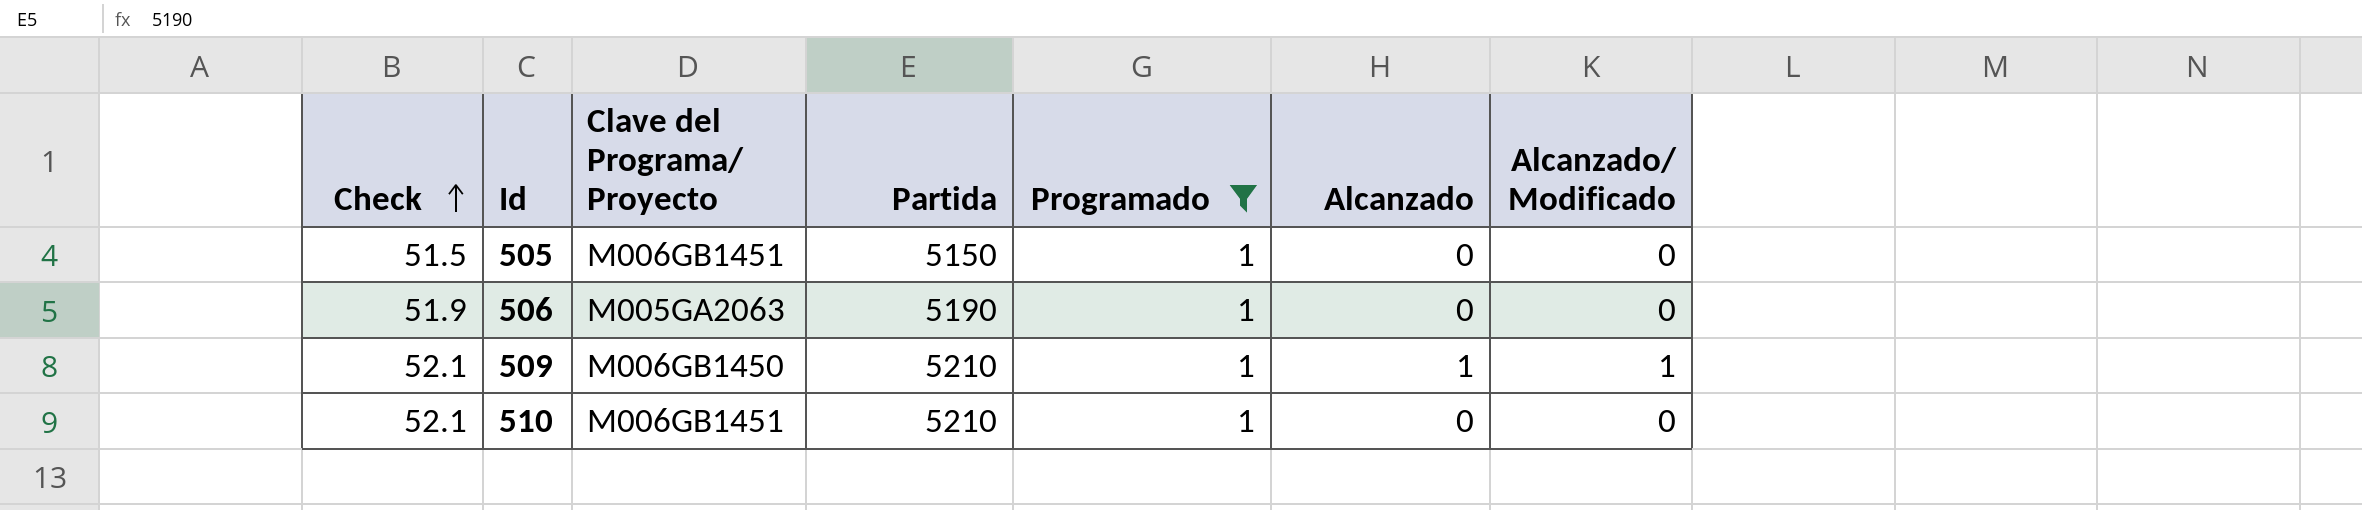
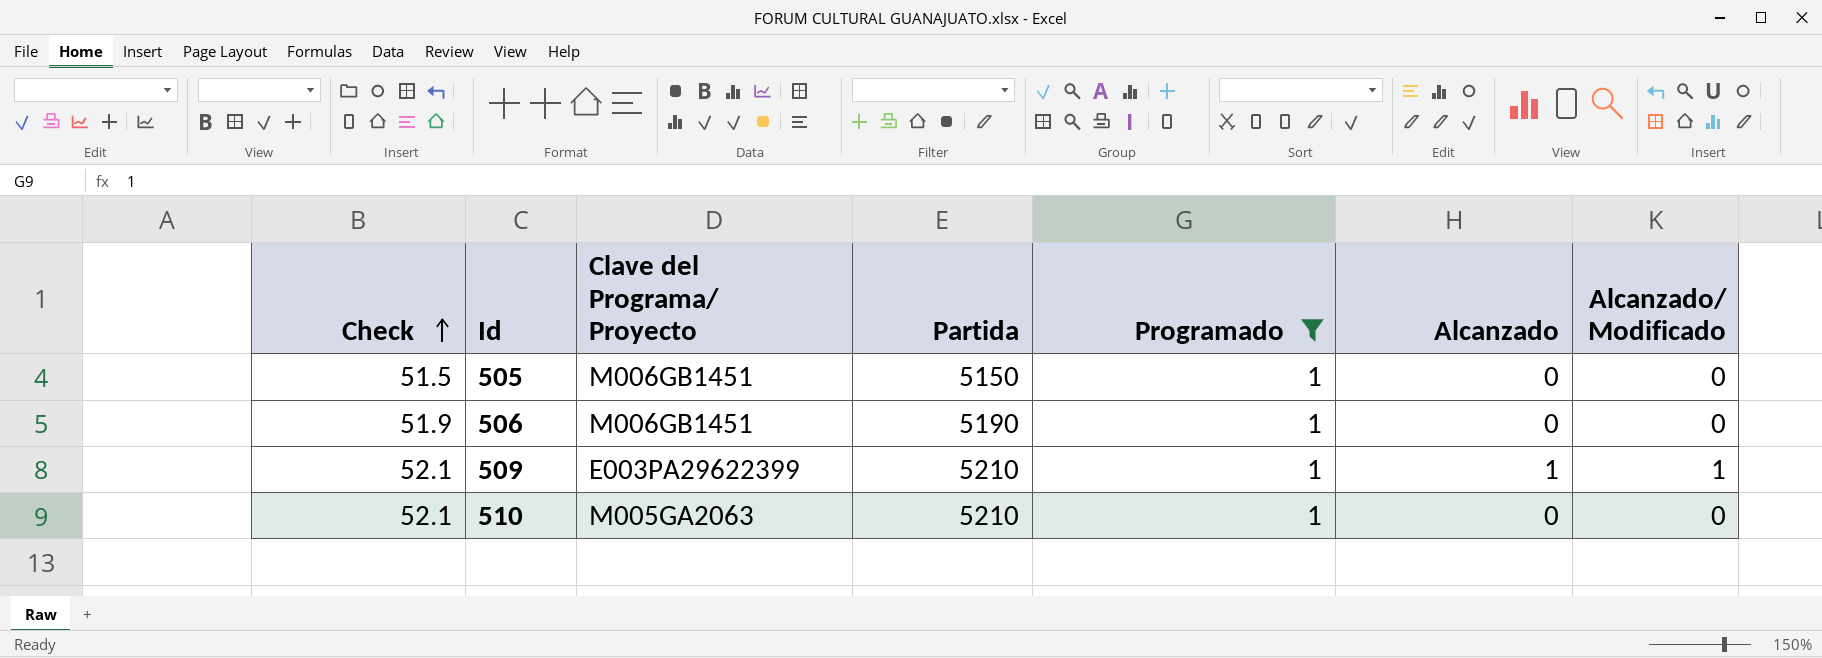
506 | Clave del Programa/ Proyecto: M005GA2063 -> M006GB1451
509 | Clave del Programa/ Proyecto: M006GB1450 -> E003PA29622399
510 | Clave del Programa/ Proyecto: M006GB1451 -> M005GA2063

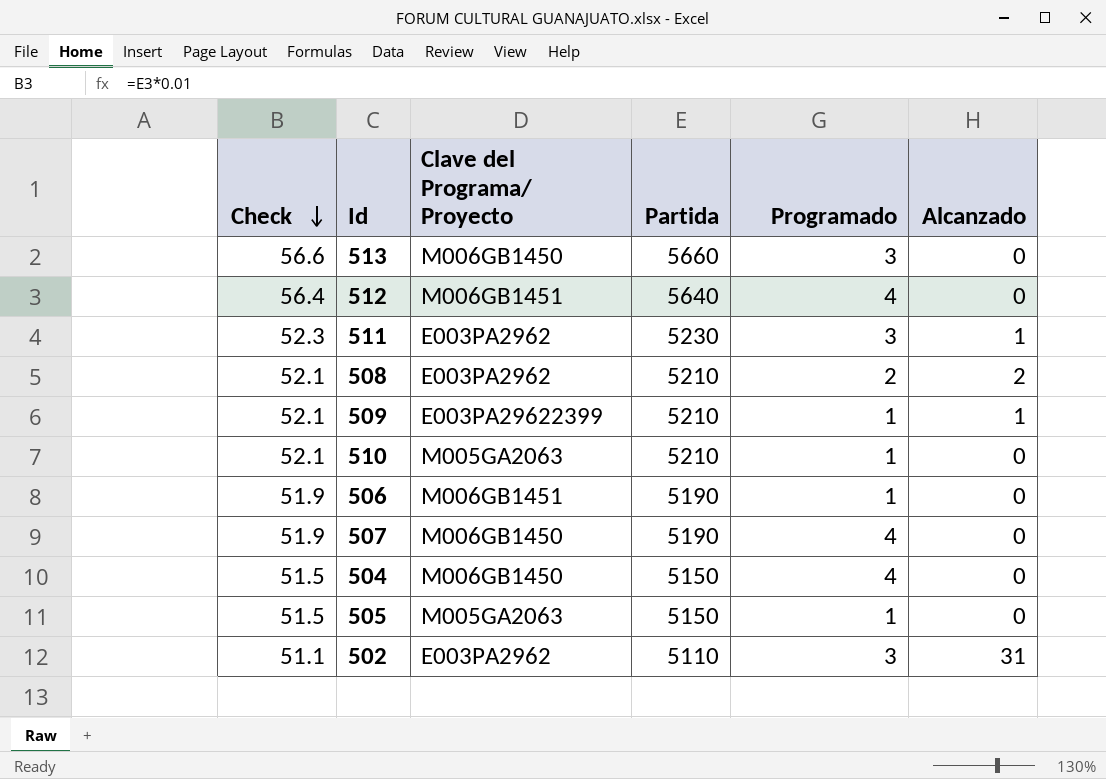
filter: Programado = 1 -> none
row order: Check ascending -> Check descending
column Alcanzado/ Modificado | position: 7 -> none
505 | Clave del Programa/ Proyecto: M006GB1451 -> M005GA2063

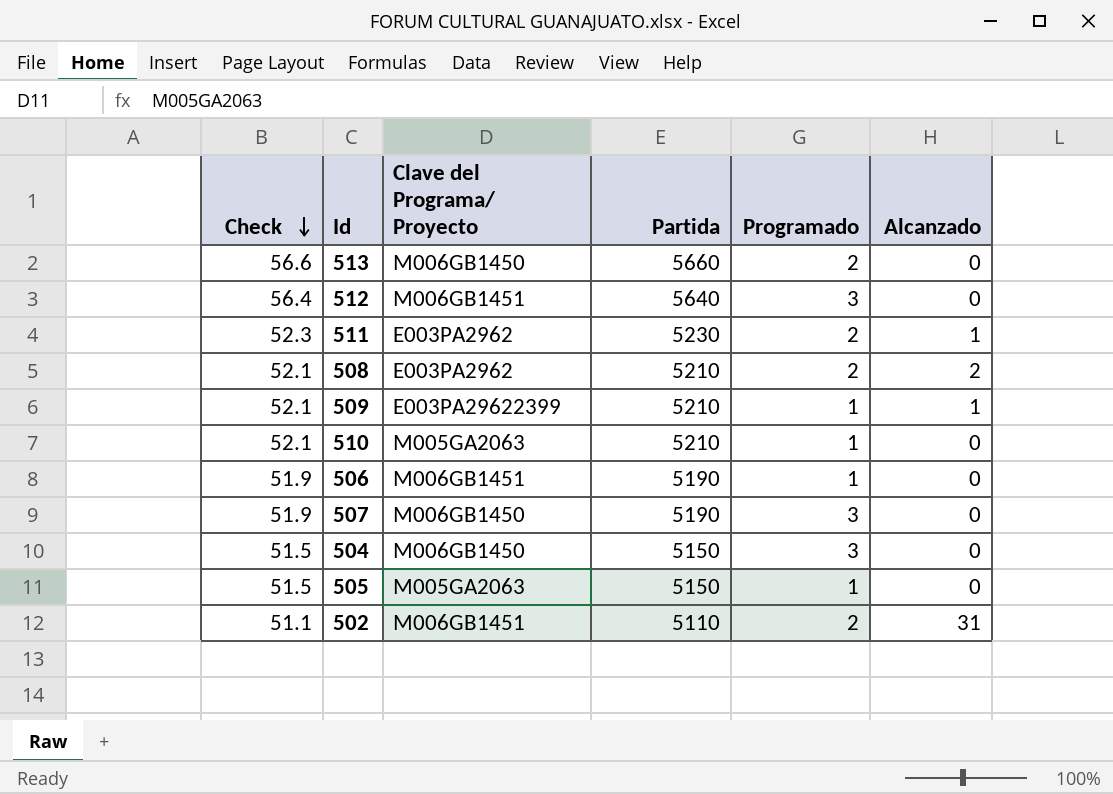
513 | Programado: 3 -> 2
512 | Programado: 4 -> 3
511 | Programado: 3 -> 2
507 | Programado: 4 -> 3
504 | Programado: 4 -> 3
502 | Clave del Programa/ Proyecto: E003PA2962 -> M006GB1451
502 | Programado: 3 -> 2

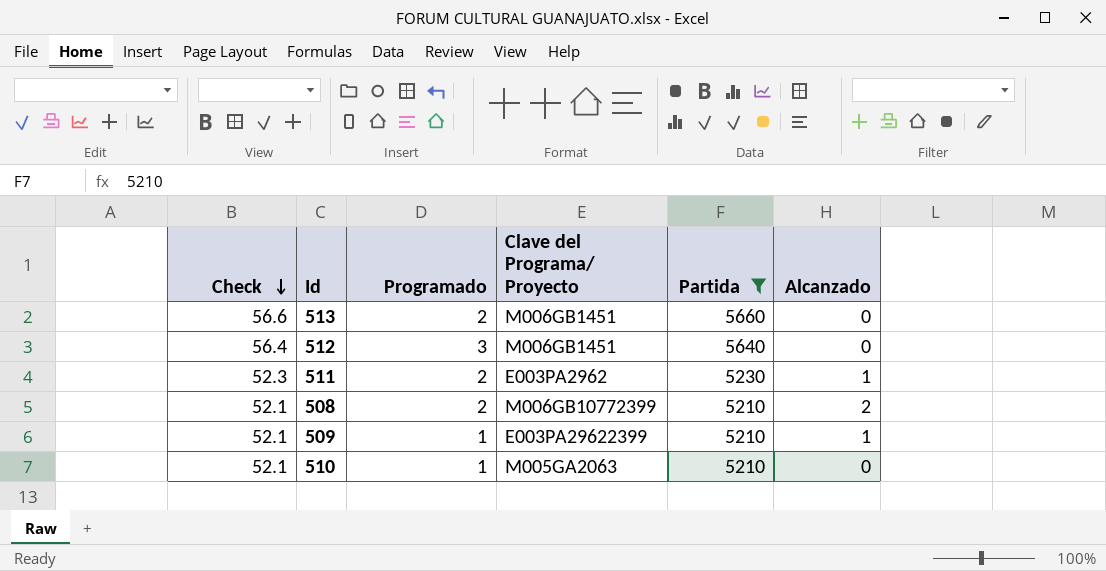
filter: none -> Partida >= 5210
column Programado | position: 5 -> 3
513 | Clave del Programa/ Proyecto: M006GB1450 -> M006GB1451
508 | Clave del Programa/ Proyecto: E003PA2962 -> M006GB10772399

